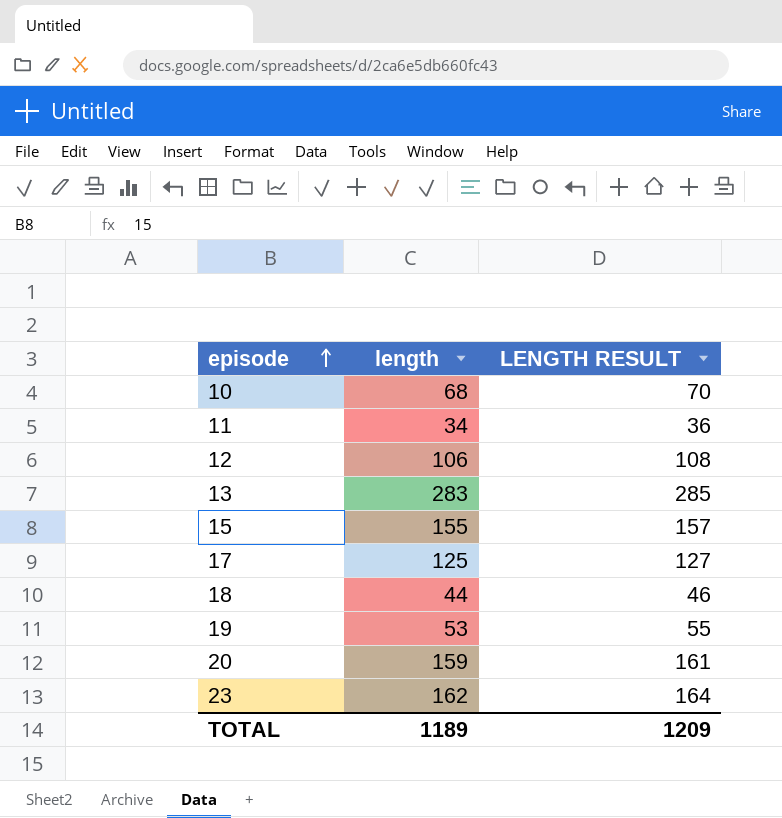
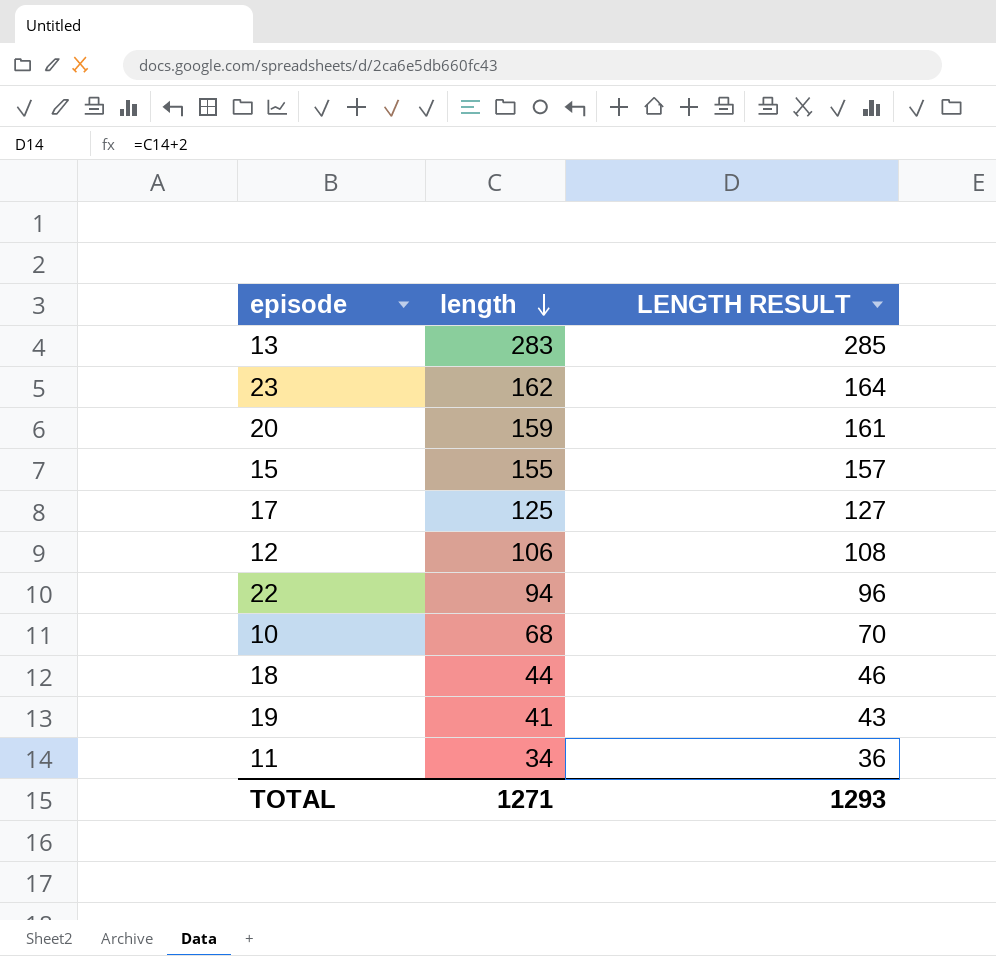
row order: episode ascending -> length descending
row 22: none -> 94 | 96
19 | length: 53 -> 41
19 | LENGTH RESULT: 55 -> 43
TOTAL | length: 1189 -> 1271
TOTAL | LENGTH RESULT: 1209 -> 1293

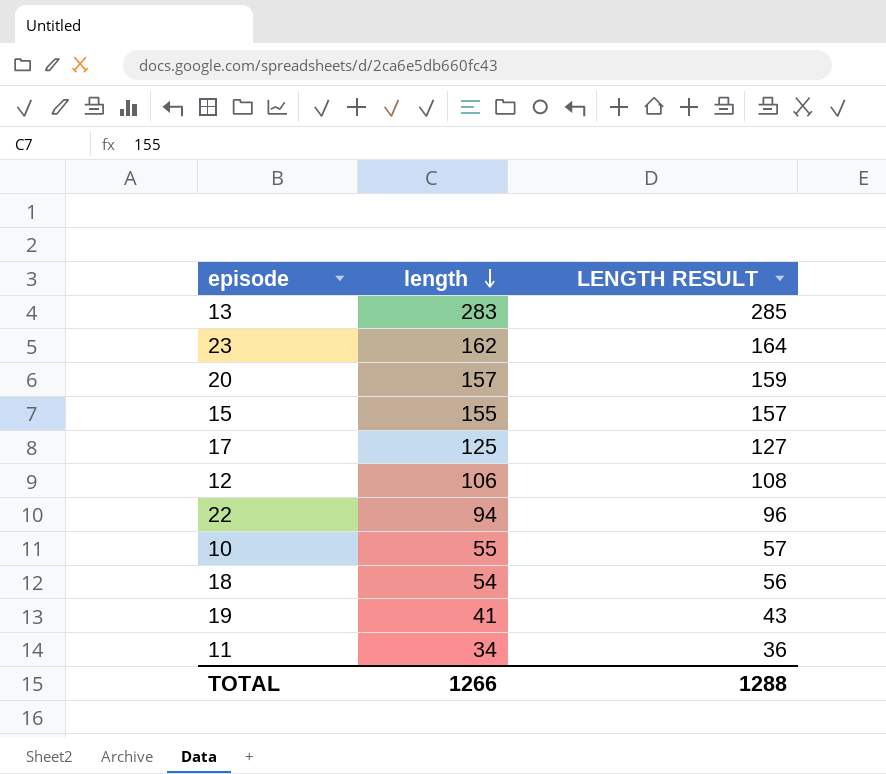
20 | length: 159 -> 157
20 | LENGTH RESULT: 161 -> 159
10 | length: 68 -> 55
10 | LENGTH RESULT: 70 -> 57
18 | length: 44 -> 54
18 | LENGTH RESULT: 46 -> 56
TOTAL | length: 1271 -> 1266
TOTAL | LENGTH RESULT: 1293 -> 1288

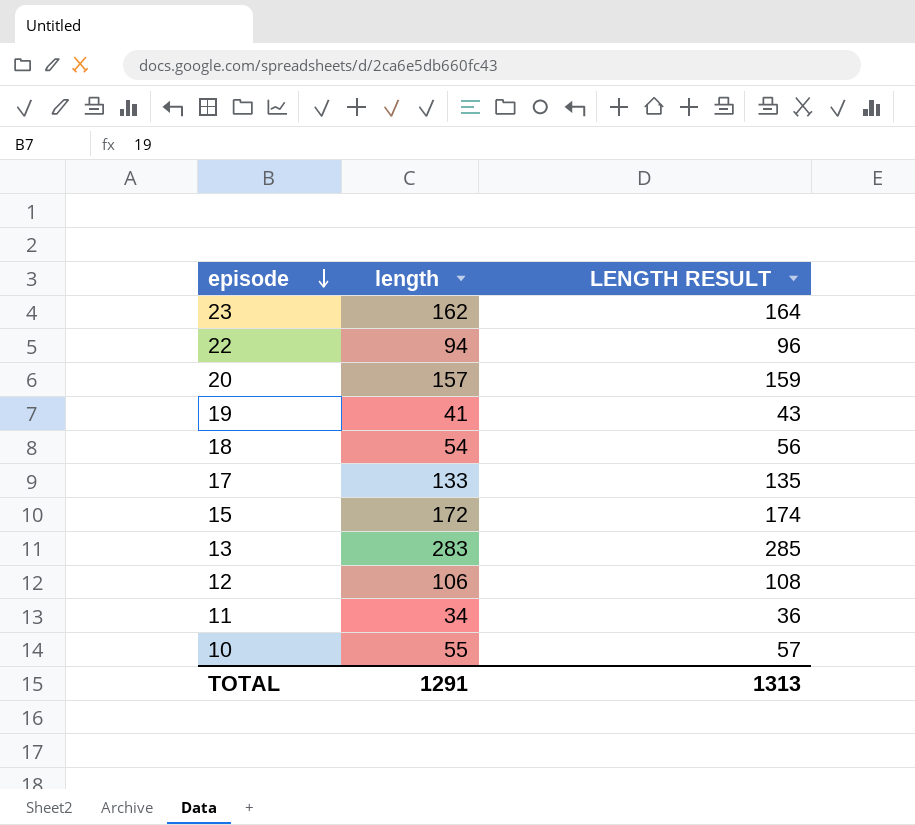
row order: length descending -> episode descending
17 | length: 125 -> 133
17 | LENGTH RESULT: 127 -> 135
15 | length: 155 -> 172
15 | LENGTH RESULT: 157 -> 174
TOTAL | length: 1266 -> 1291
TOTAL | LENGTH RESULT: 1288 -> 1313

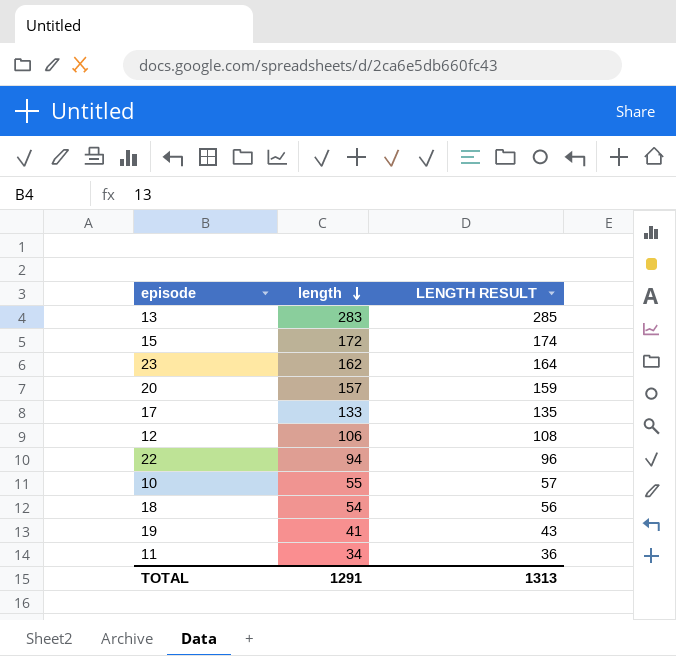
row order: episode descending -> length descending

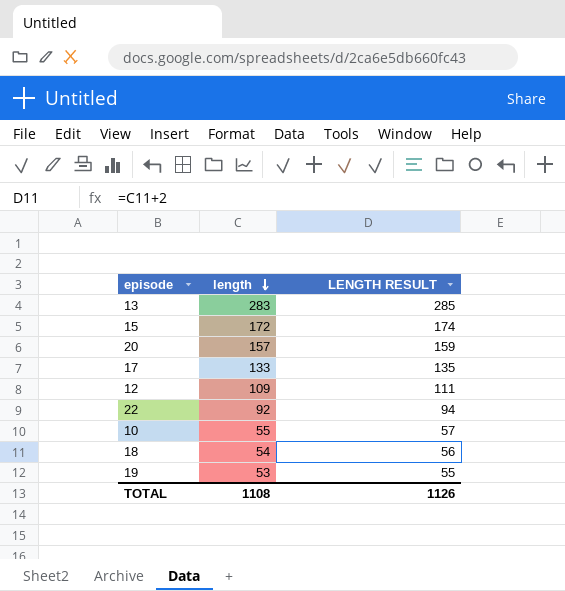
row 23: 162 | 164 -> none
row 11: 34 | 36 -> none
12 | length: 106 -> 109
12 | LENGTH RESULT: 108 -> 111
22 | length: 94 -> 92
22 | LENGTH RESULT: 96 -> 94
19 | length: 41 -> 53
19 | LENGTH RESULT: 43 -> 55
TOTAL | length: 1291 -> 1108
TOTAL | LENGTH RESULT: 1313 -> 1126

